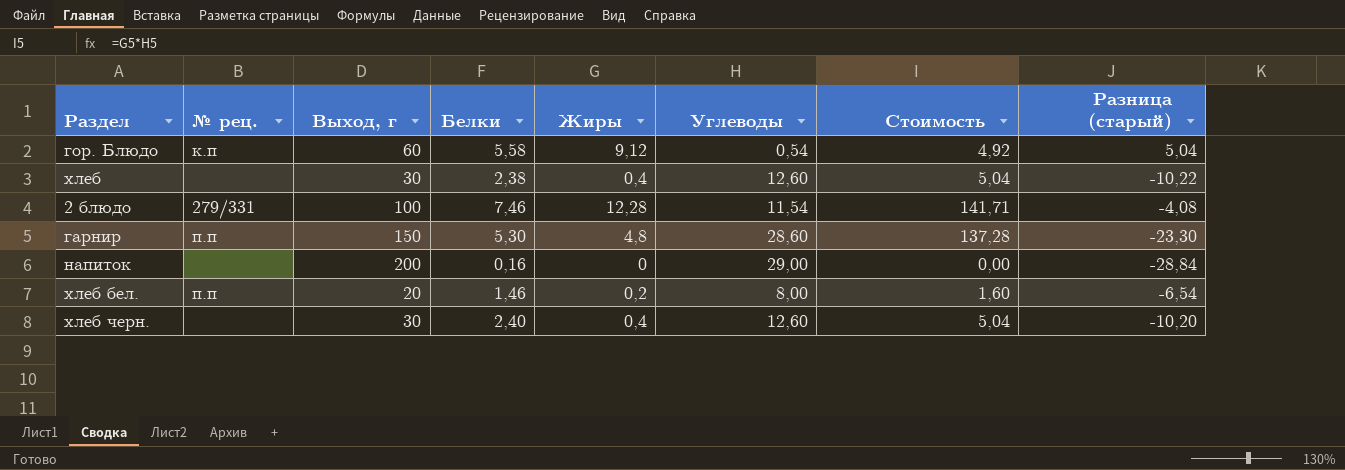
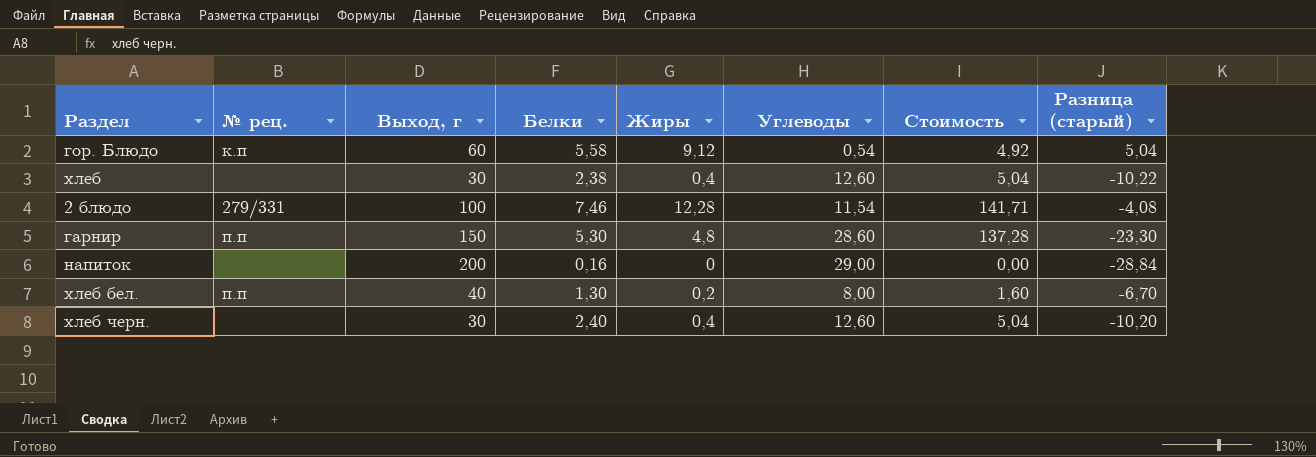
хлеб бел. | Выход, г: 20 -> 40
хлеб бел. | Белки: 1,46 -> 1,30
хлеб бел. | Разница (старый): -6,54 -> -6,70

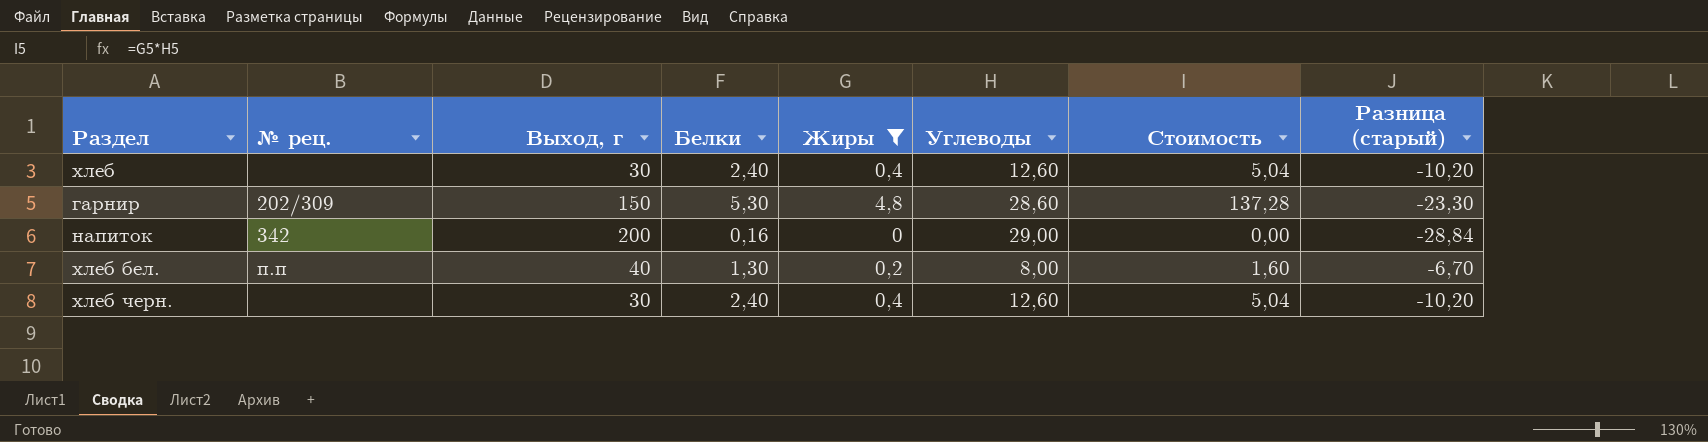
filter: none -> Жиры <= 4,8
хлеб | Белки: 2,38 -> 2,40
хлеб | Разница (старый): -10,22 -> -10,20
гарнир | № рец.: п.п -> 202/309
напиток | № рец.: none -> 342

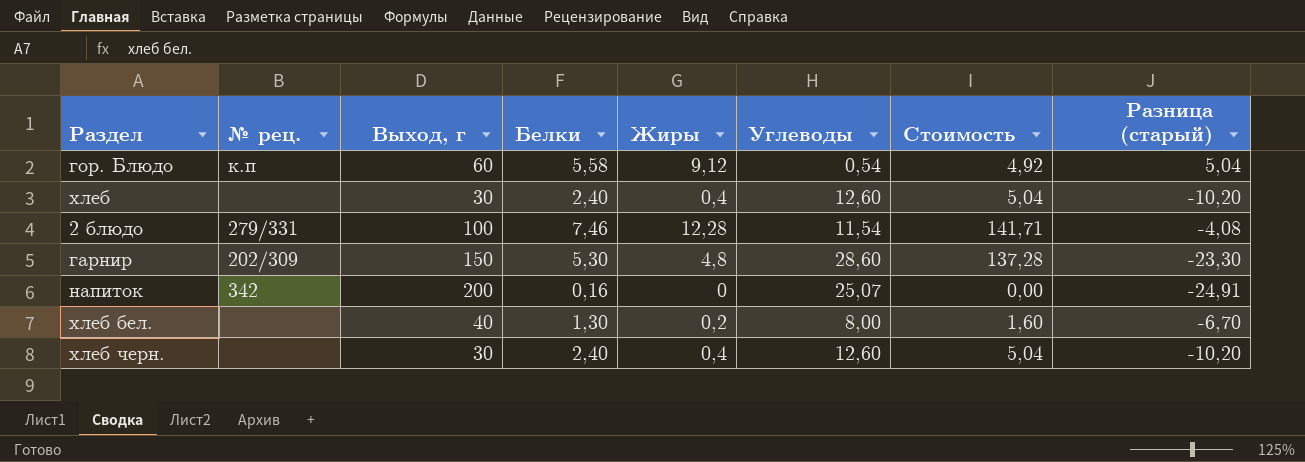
filter: Жиры <= 4,8 -> none
напиток | Углеводы: 29,00 -> 25,07
напиток | Разница (старый): -28,84 -> -24,91
хлеб бел. | № рец.: п.п -> none

